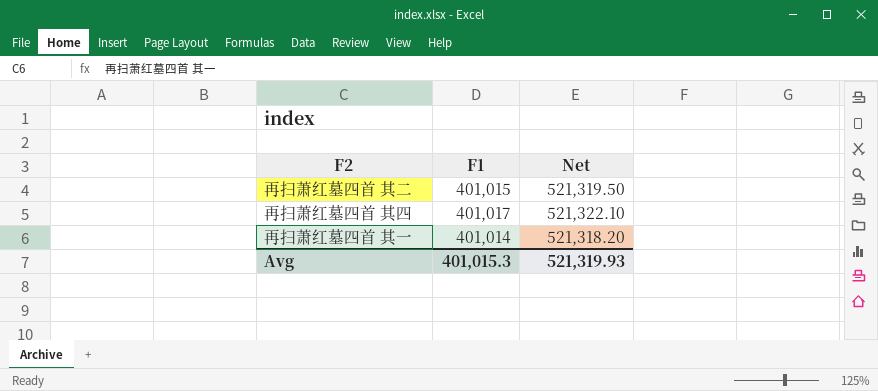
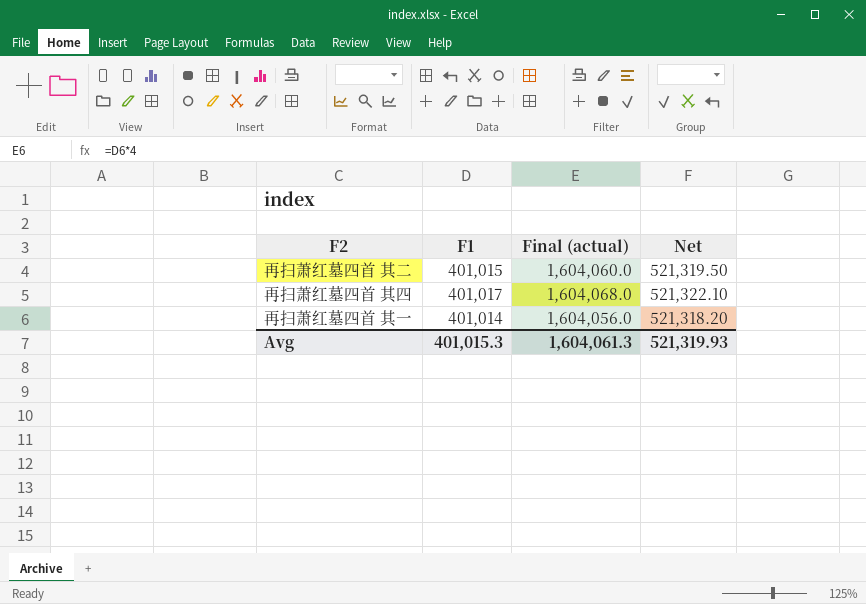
column Final (actual) | formula: none -> [F1] * 4

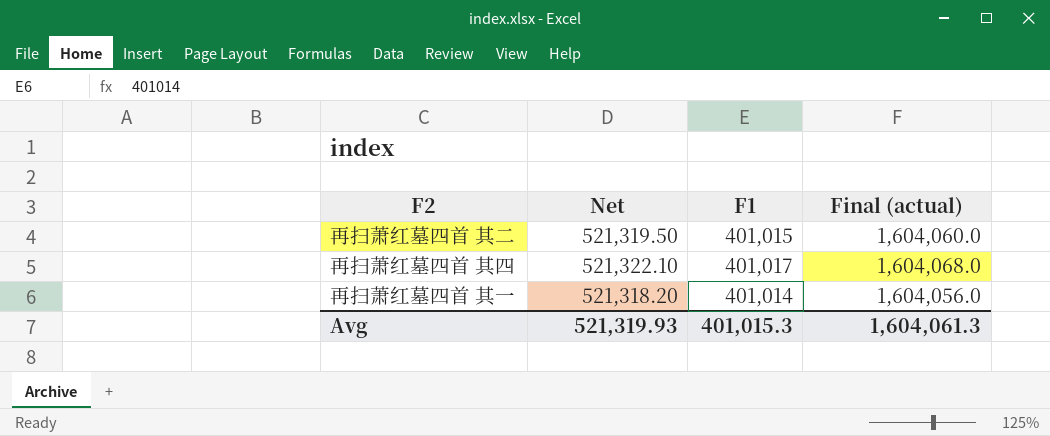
column Net | position: 4 -> 2

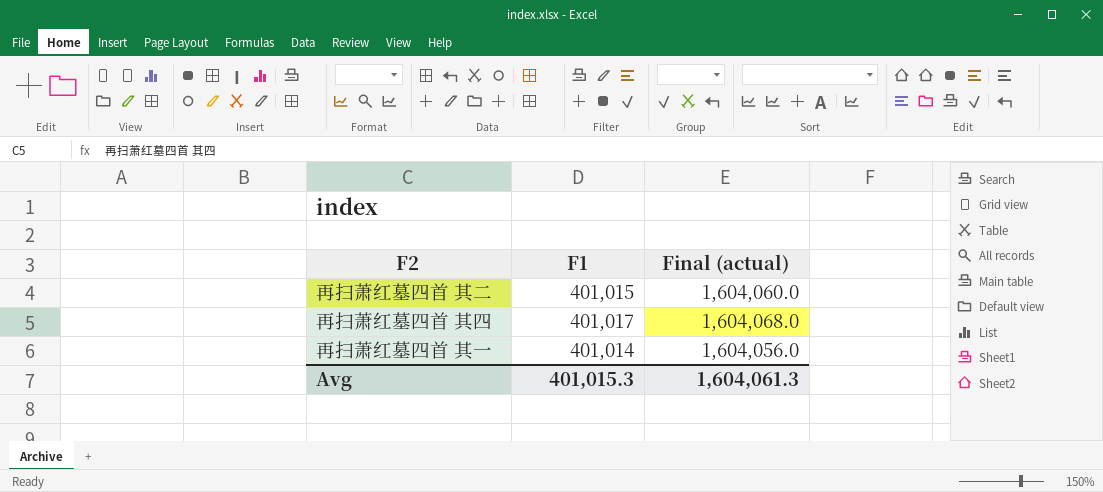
column Net | formula: [F1] * 1.3 -> none

